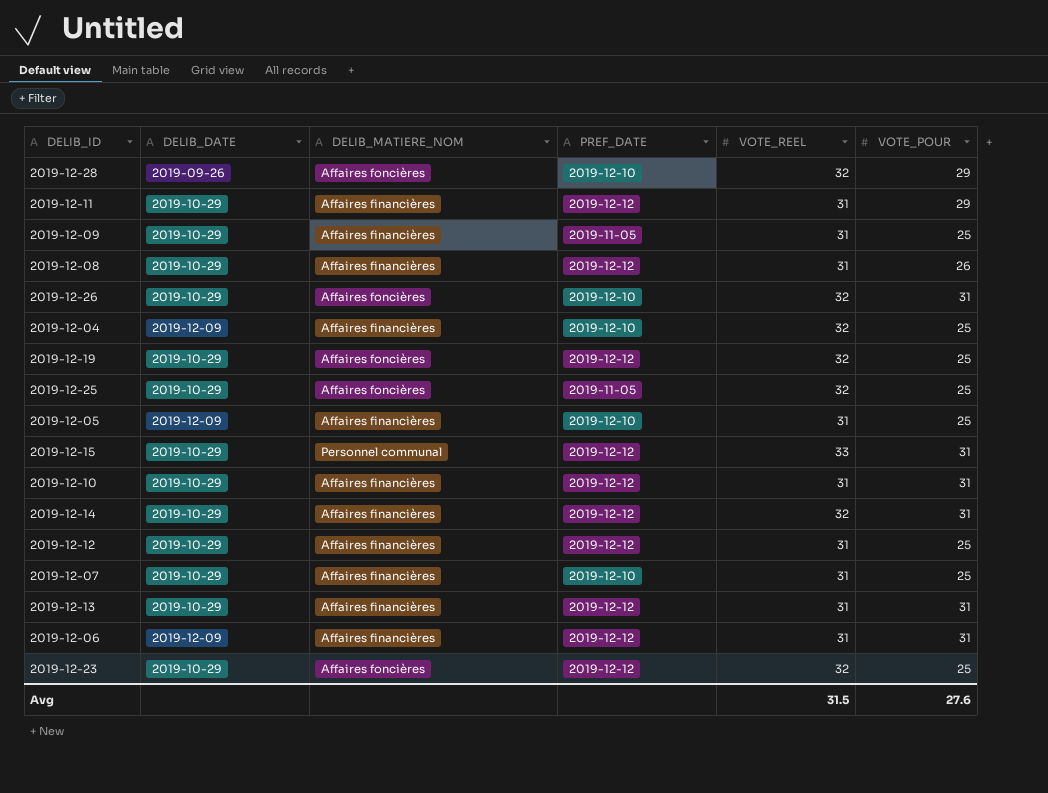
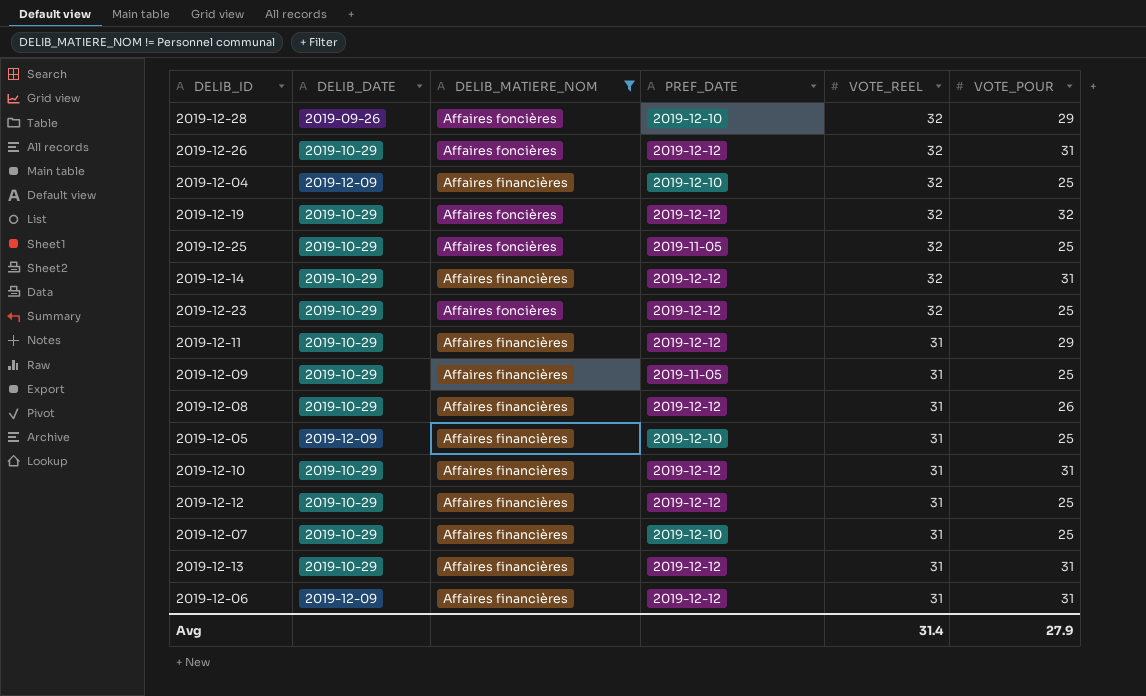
filter: none -> DELIB_MATIERE_NOM != Personnel communal
row order: none -> VOTE_REEL descending
2019-12-26 | PREF_DATE: 2019-12-10 -> 2019-12-12
2019-12-19 | VOTE_POUR: 25 -> 32
Avg | VOTE_REEL: 31.5 -> 31.4
Avg | VOTE_POUR: 27.6 -> 27.9

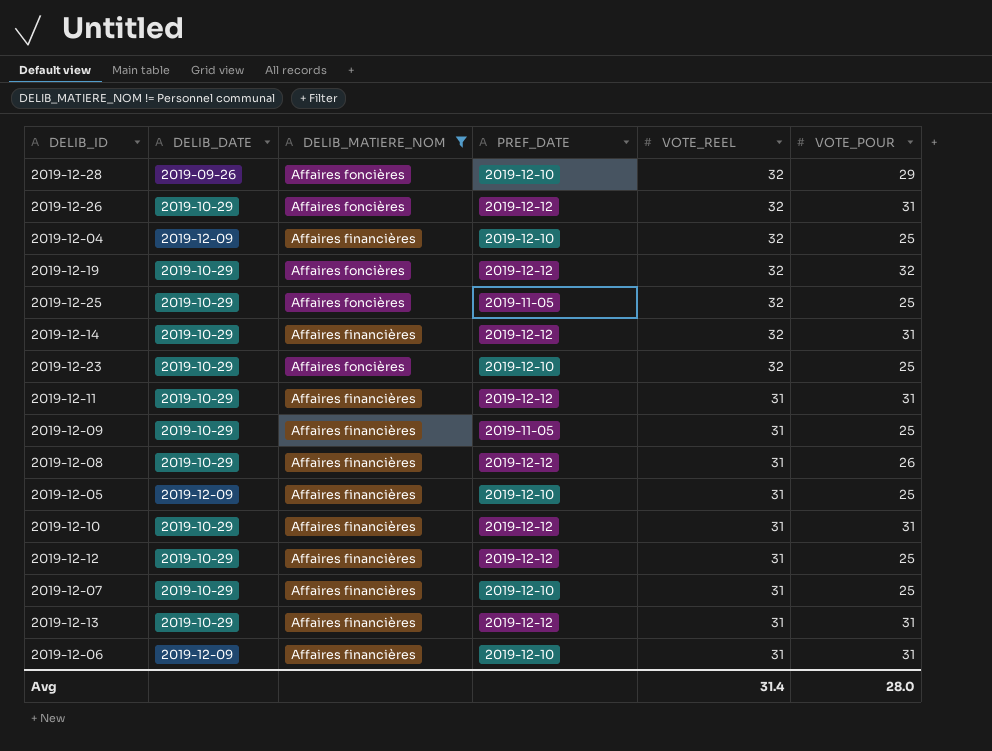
2019-12-23 | PREF_DATE: 2019-12-12 -> 2019-12-10
2019-12-11 | VOTE_POUR: 29 -> 31
2019-12-06 | PREF_DATE: 2019-12-12 -> 2019-12-10
Avg | VOTE_POUR: 27.9 -> 28.0

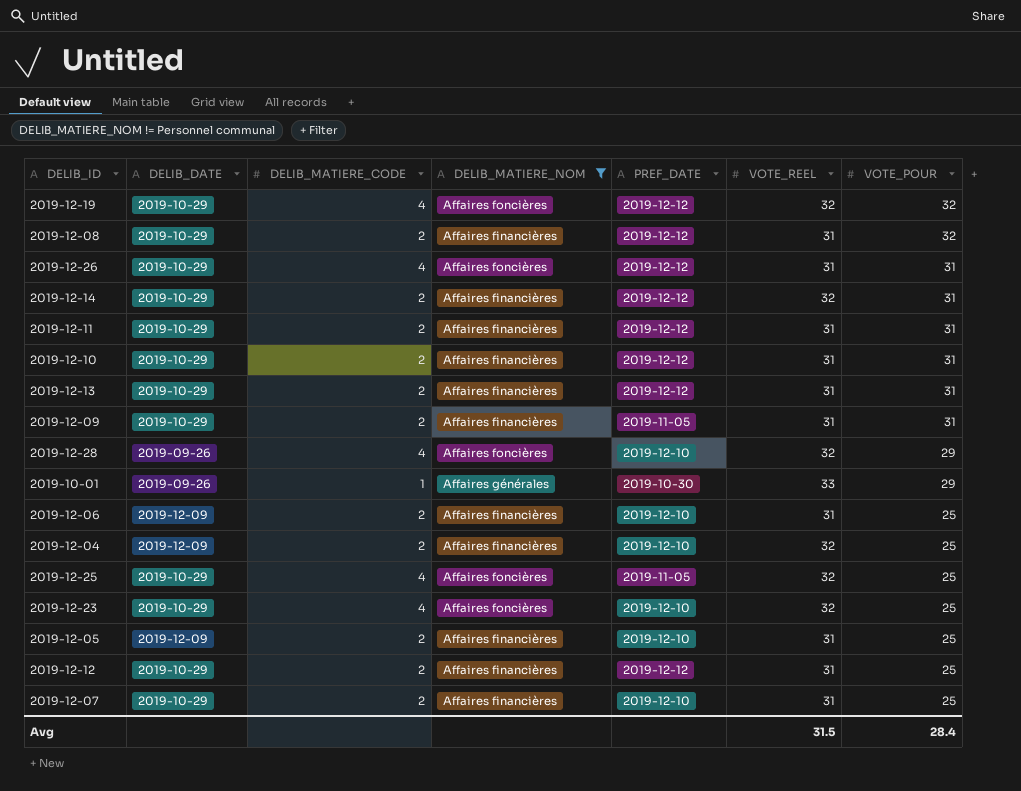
row order: VOTE_REEL descending -> VOTE_POUR descending
column DELIB_MATIERE_CODE | position: none -> 3
2019-12-08 | VOTE_POUR: 26 -> 32
2019-12-26 | VOTE_REEL: 32 -> 31
2019-12-09 | VOTE_POUR: 25 -> 31
row 2019-10-01: none -> 2019-09-26 | 1 | Affaires générales | 2019-10-30 | 33 | 29
2019-12-06 | VOTE_POUR: 31 -> 25
Avg | VOTE_REEL: 31.4 -> 31.5
Avg | VOTE_POUR: 28.0 -> 28.4

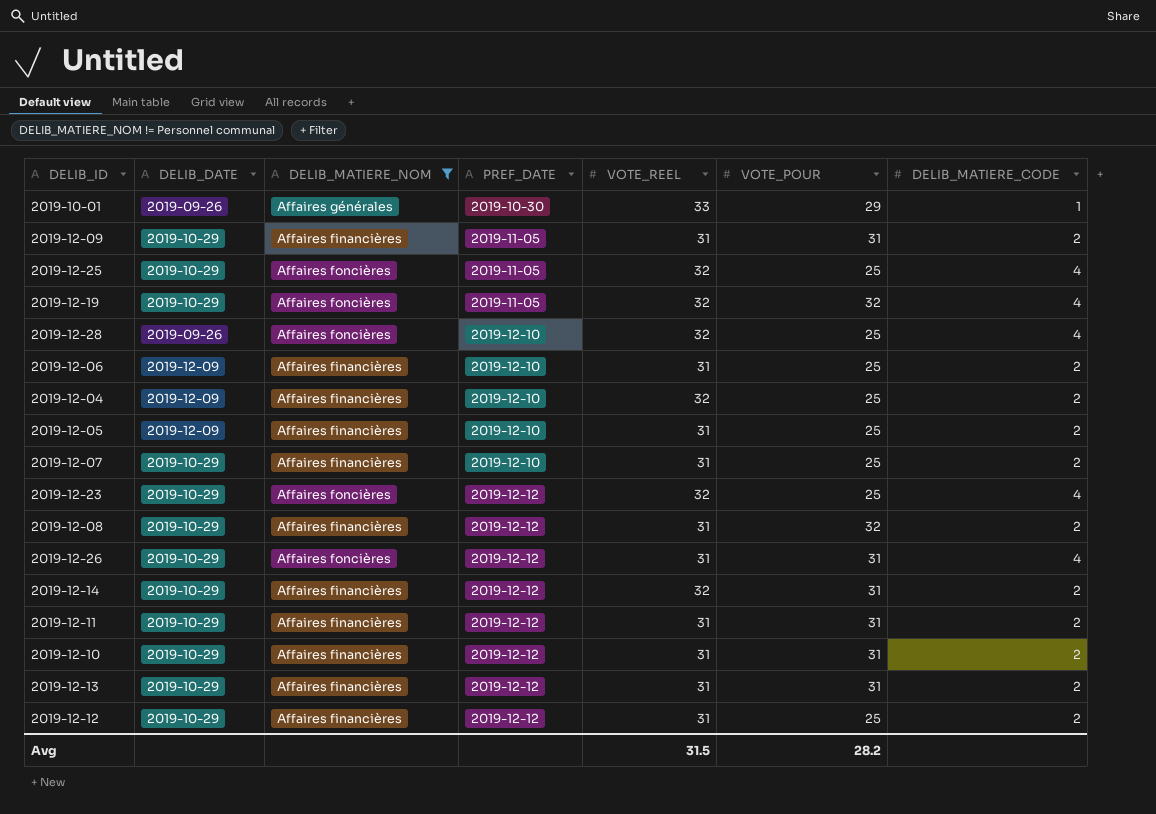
row order: VOTE_POUR descending -> PREF_DATE ascending
column DELIB_MATIERE_CODE | position: 3 -> 7
2019-12-19 | PREF_DATE: 2019-12-12 -> 2019-11-05
2019-12-28 | VOTE_POUR: 29 -> 25
2019-12-23 | PREF_DATE: 2019-12-10 -> 2019-12-12
Avg | VOTE_POUR: 28.4 -> 28.2

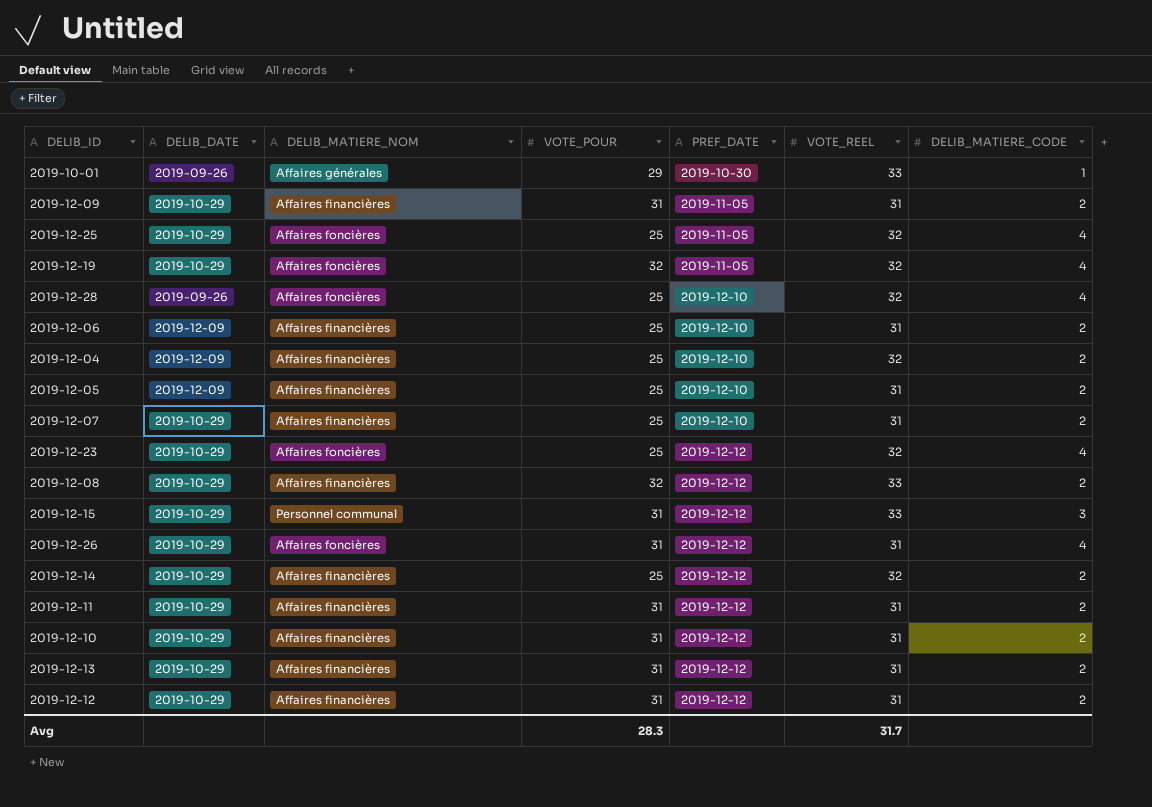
filter: DELIB_MATIERE_NOM != Personnel communal -> none
column VOTE_POUR | position: 6 -> 4
2019-12-08 | VOTE_REEL: 31 -> 33
2019-12-14 | VOTE_POUR: 31 -> 25
2019-12-12 | VOTE_POUR: 25 -> 31
Avg | VOTE_POUR: 28.2 -> 28.3
Avg | VOTE_REEL: 31.5 -> 31.7

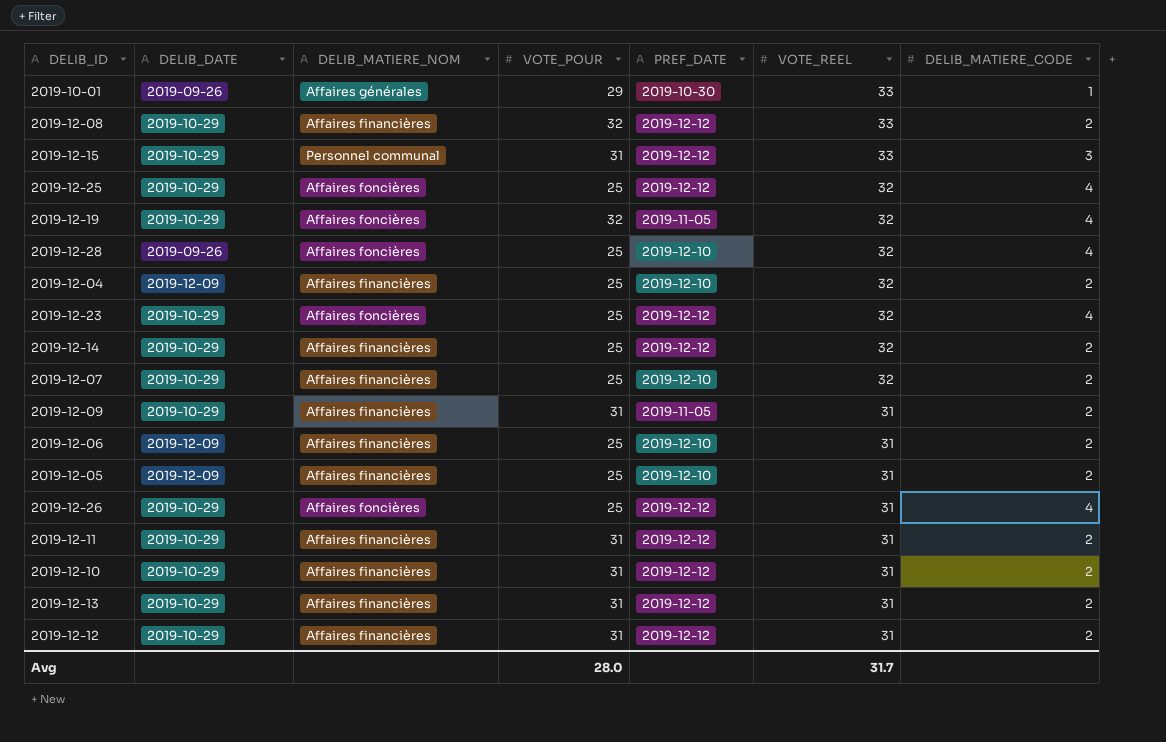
row order: PREF_DATE ascending -> VOTE_REEL descending
2019-12-25 | PREF_DATE: 2019-11-05 -> 2019-12-12
2019-12-07 | VOTE_REEL: 31 -> 32
2019-12-26 | VOTE_POUR: 31 -> 25
Avg | VOTE_POUR: 28.3 -> 28.0

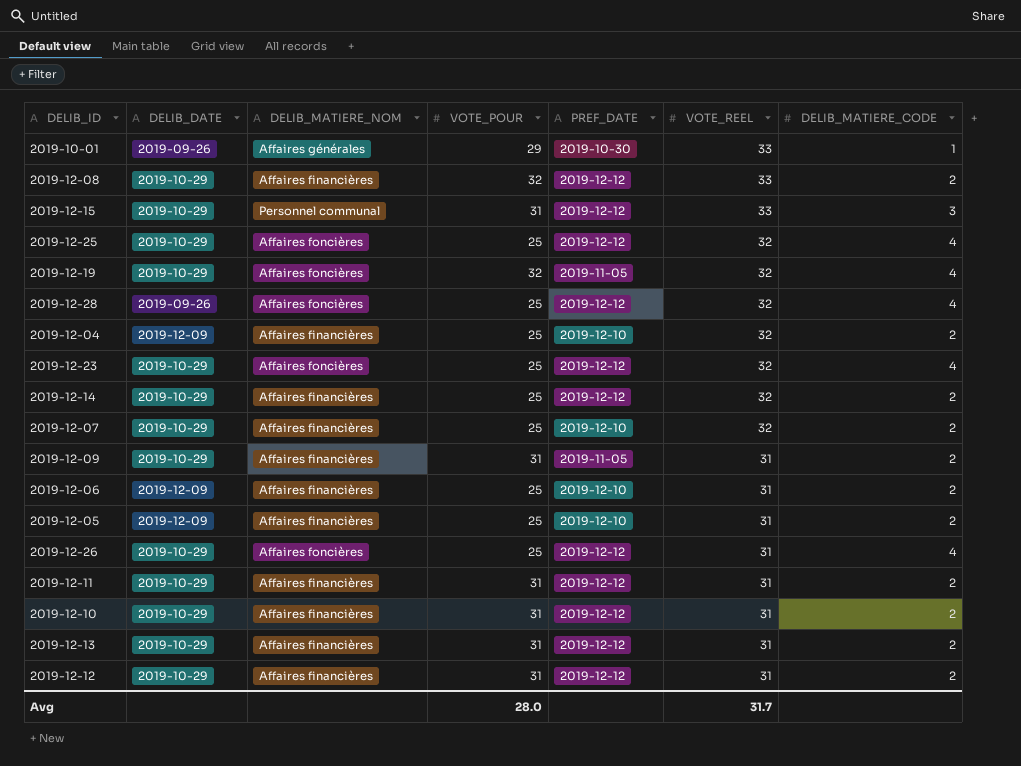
2019-12-28 | PREF_DATE: 2019-12-10 -> 2019-12-12

